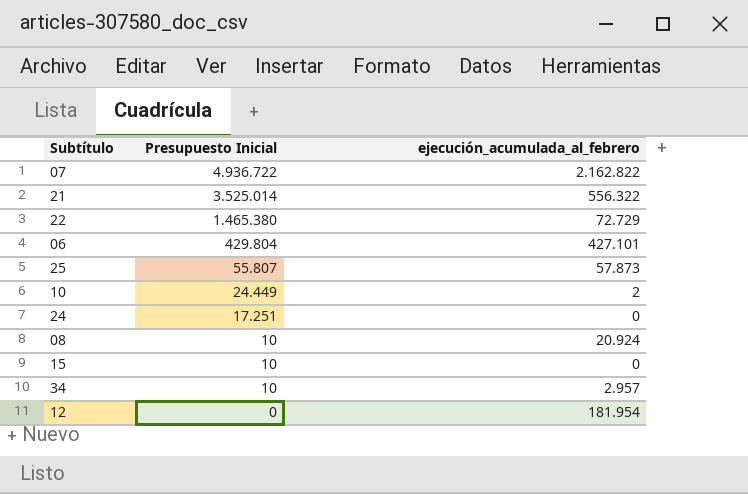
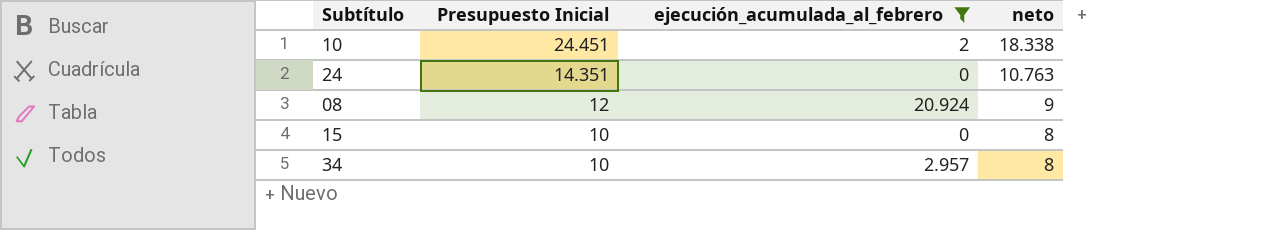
filter: none -> ejecución_acumulada_al_febrero <= 20.924
column neto | formula: none -> [Presupuesto Inicial] * 0,75
10 | Presupuesto Inicial: 24.449 -> 24.451
24 | Presupuesto Inicial: 17.251 -> 14.351
08 | Presupuesto Inicial: 10 -> 12

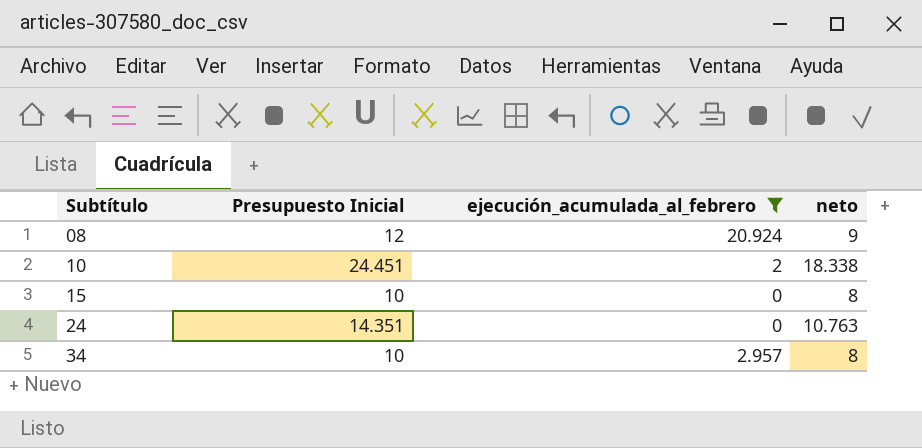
row order: Presupuesto Inicial descending -> Subtítulo ascending

